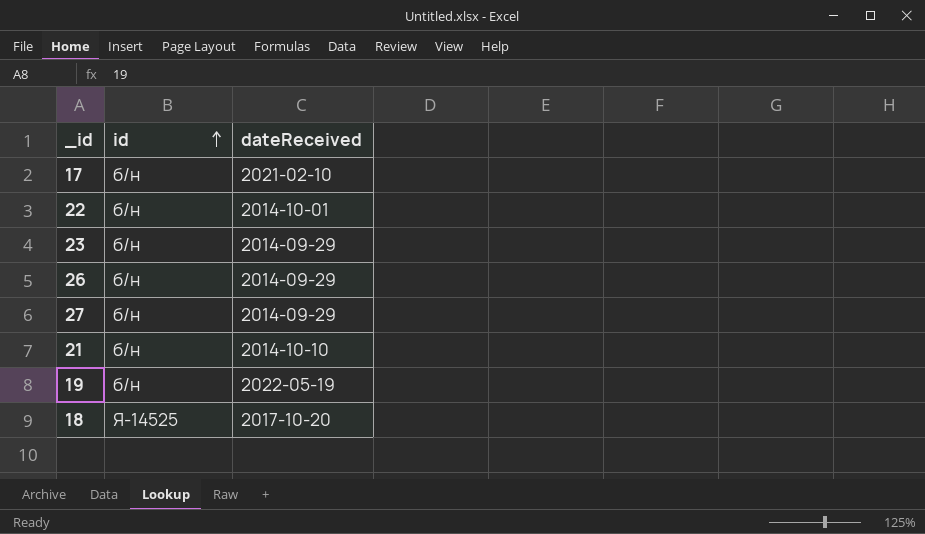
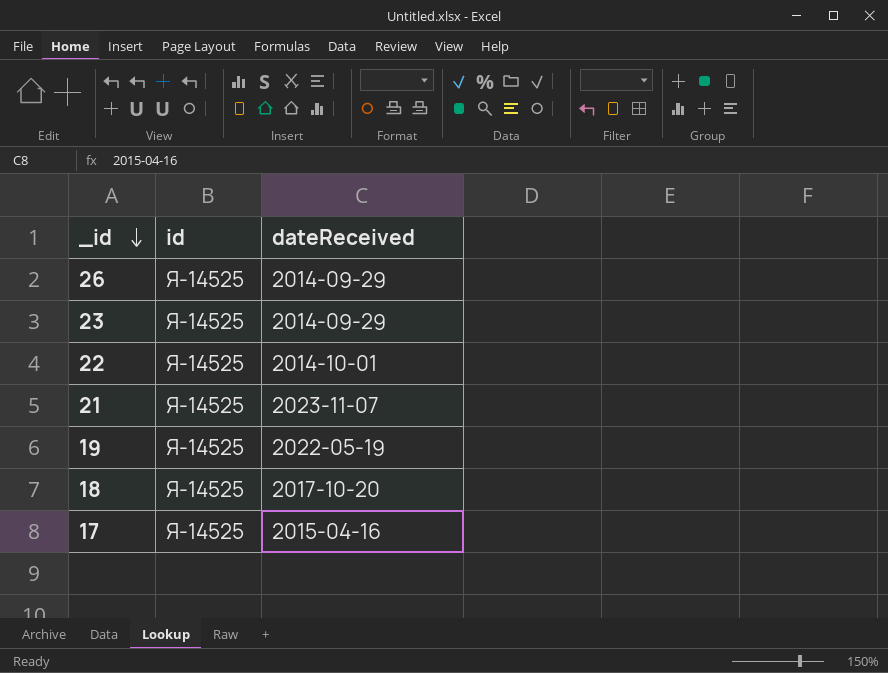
row order: id ascending -> _id descending
row 27: б/н | 2014-09-29 -> none
26 | id: б/н -> Я-14525
23 | id: б/н -> Я-14525
22 | id: б/н -> Я-14525
21 | id: б/н -> Я-14525
21 | dateReceived: 2014-10-10 -> 2023-11-07
19 | id: б/н -> Я-14525
17 | id: б/н -> Я-14525
17 | dateReceived: 2021-02-10 -> 2015-04-16

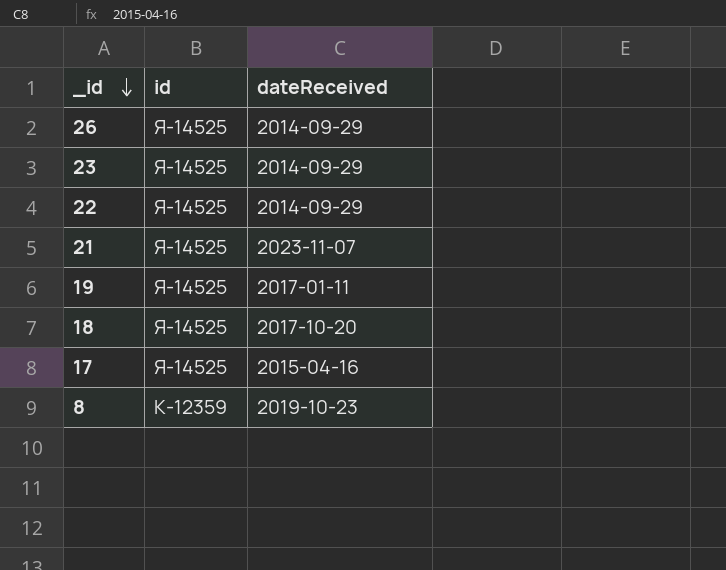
22 | dateReceived: 2014-10-01 -> 2014-09-29
19 | dateReceived: 2022-05-19 -> 2017-01-11
row 8: none -> К-12359 | 2019-10-23

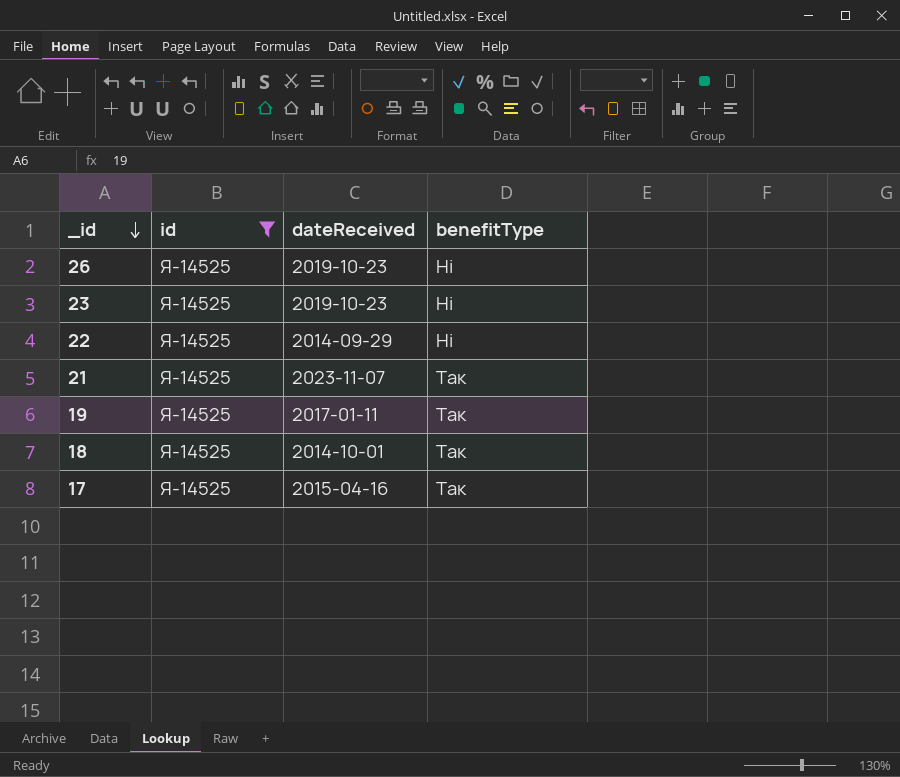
filter: none -> id = Я-14525
column benefitType | position: none -> 4
26 | dateReceived: 2014-09-29 -> 2019-10-23
23 | dateReceived: 2014-09-29 -> 2019-10-23
18 | dateReceived: 2017-10-20 -> 2014-10-01

